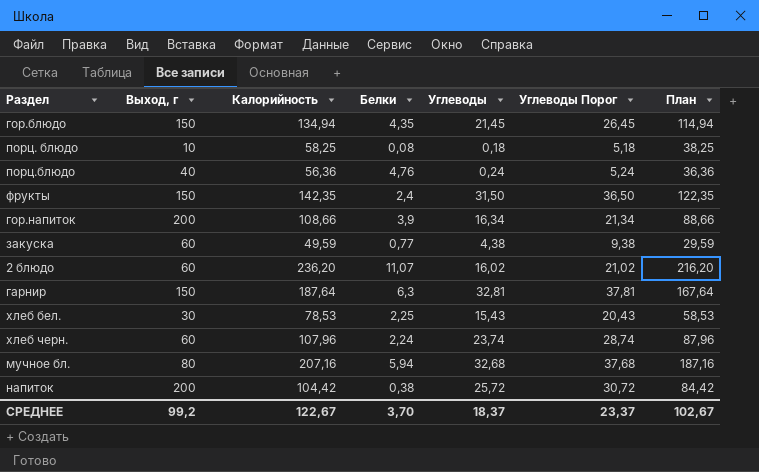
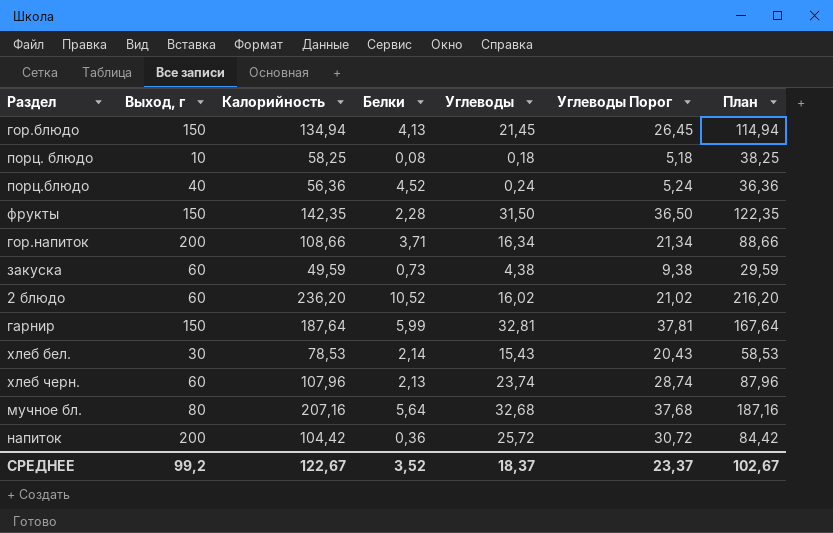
гор.блюдо | Белки: 4,35 -> 4,13
порц.блюдо | Белки: 4,76 -> 4,52
фрукты | Белки: 2,4 -> 2,28
гор.напиток | Белки: 3,9 -> 3,71
закуска | Белки: 0,77 -> 0,73
2 блюдо | Белки: 11,07 -> 10,52
гарнир | Белки: 6,3 -> 5,99
хлеб бел. | Белки: 2,25 -> 2,14
хлеб черн. | Белки: 2,24 -> 2,13
мучное бл. | Белки: 5,94 -> 5,64
напиток | Белки: 0,38 -> 0,36
СРЕДНЕЕ | Белки: 3,70 -> 3,52

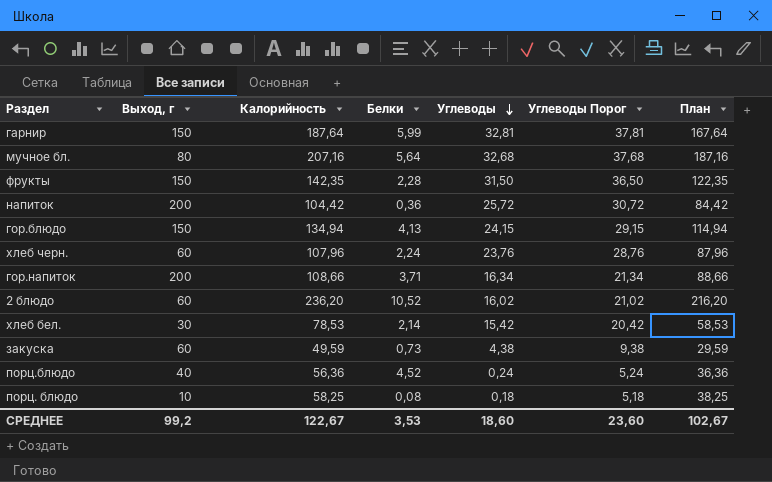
row order: none -> Углеводы descending
гор.блюдо | Углеводы: 21,45 -> 24,15
гор.блюдо | Углеводы Порог: 26,45 -> 29,15
хлеб черн. | Белки: 2,13 -> 2,24
хлеб черн. | Углеводы: 23,74 -> 23,76
хлеб черн. | Углеводы Порог: 28,74 -> 28,76
хлеб бел. | Углеводы: 15,43 -> 15,42
хлеб бел. | Углеводы Порог: 20,43 -> 20,42
СРЕДНЕЕ | Белки: 3,52 -> 3,53
СРЕДНЕЕ | Углеводы: 18,37 -> 18,60
СРЕДНЕЕ | Углеводы Порог: 23,37 -> 23,60

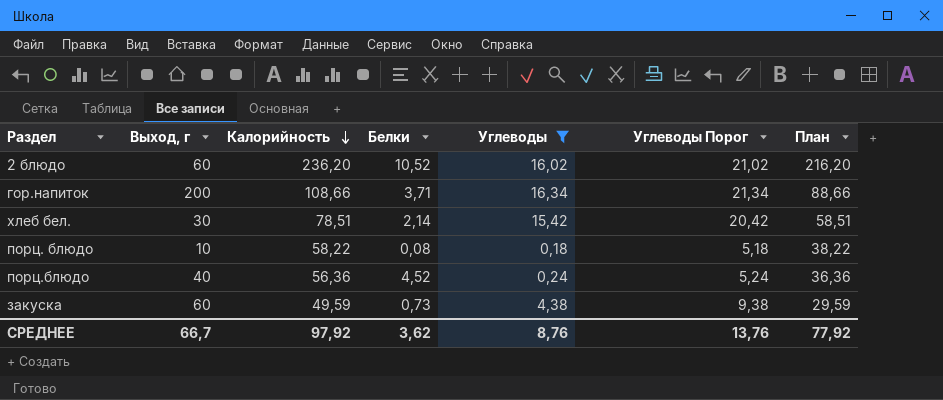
filter: none -> Углеводы <= 16,34
row order: Углеводы descending -> Калорийность descending
хлеб бел. | Калорийность: 78,53 -> 78,51
хлеб бел. | План: 58,53 -> 58,51
порц. блюдо | Калорийность: 58,25 -> 58,22
порц. блюдо | План: 38,25 -> 38,22
СРЕДНЕЕ | Выход, г: 99,2 -> 66,7
СРЕДНЕЕ | Калорийность: 122,67 -> 97,92
СРЕДНЕЕ | Белки: 3,53 -> 3,62
СРЕДНЕЕ | Углеводы: 18,60 -> 8,76
СРЕДНЕЕ | Углеводы Порог: 23,60 -> 13,76
СРЕДНЕЕ | План: 102,67 -> 77,92

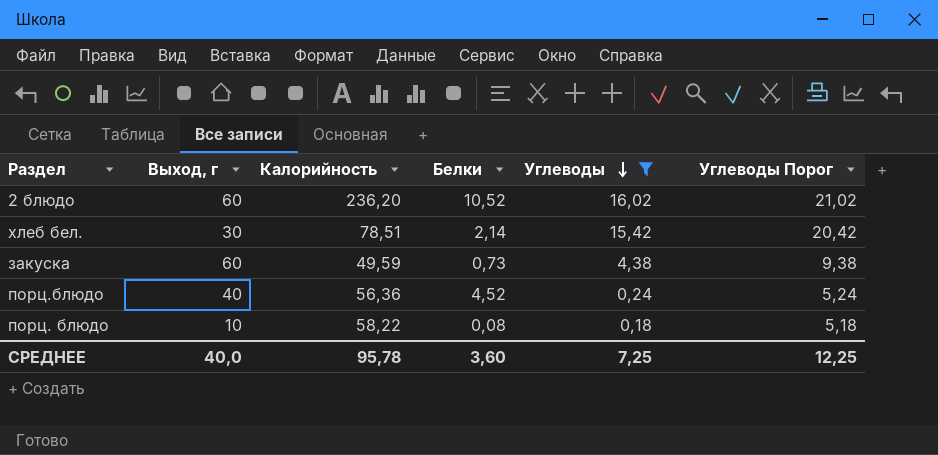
row order: Калорийность descending -> Углеводы descending
column План | formula: [Калорийность] - 20 -> none
row гор.напиток: 200 | 108,66 | 3,71 | 16,34 | 21,34 | 88,66 -> none
СРЕДНЕЕ | Выход, г: 66,7 -> 40,0
СРЕДНЕЕ | Калорийность: 97,92 -> 95,78
СРЕДНЕЕ | Белки: 3,62 -> 3,60
СРЕДНЕЕ | Углеводы: 8,76 -> 7,25
СРЕДНЕЕ | Углеводы Порог: 13,76 -> 12,25

